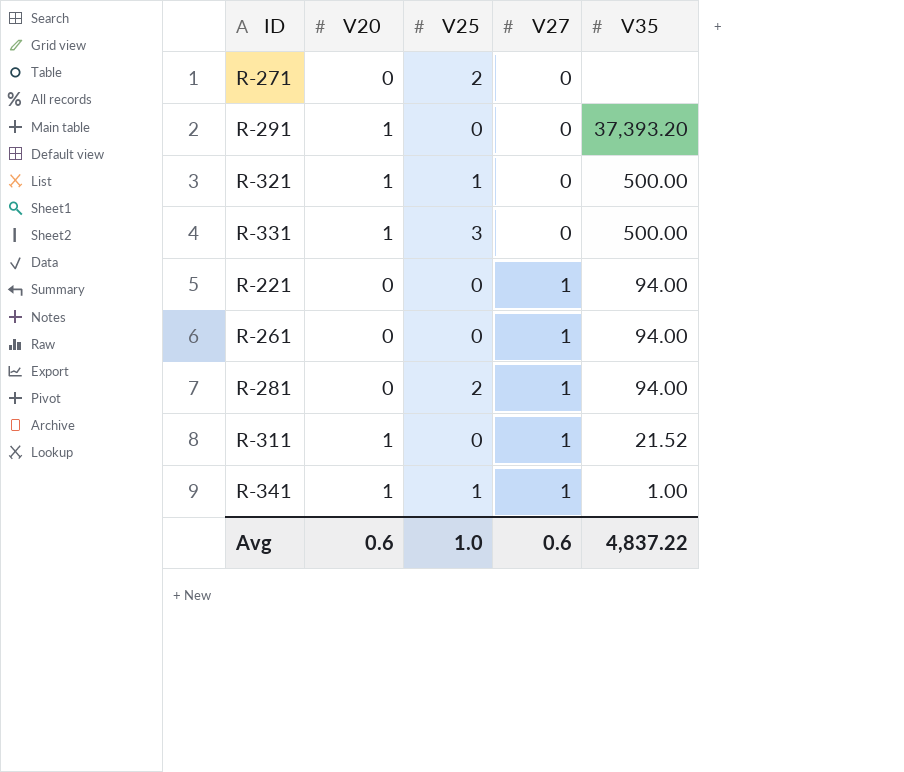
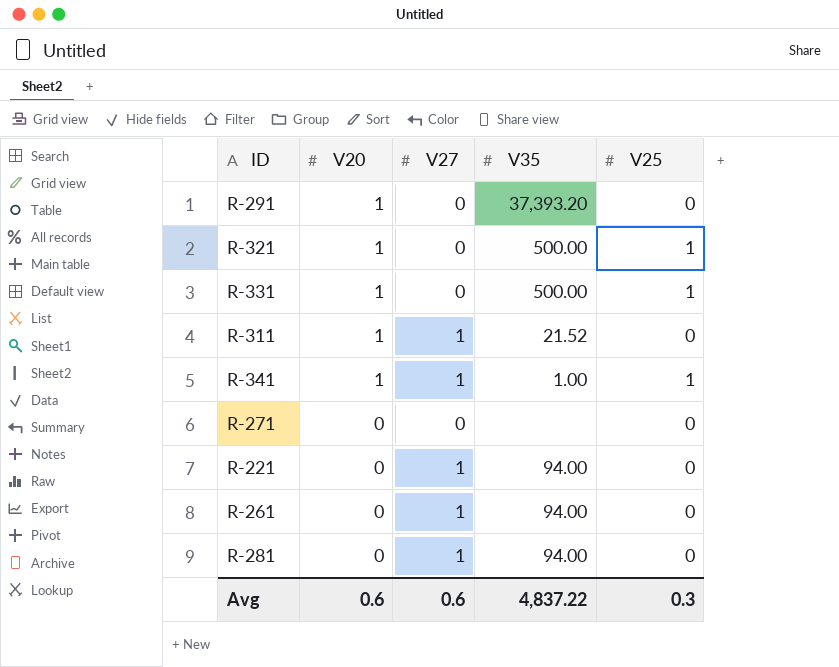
row order: V27 ascending -> V20 descending
column V25 | position: 3 -> 5
R-331 | V25: 3 -> 1
R-271 | V25: 2 -> 0
R-281 | V25: 2 -> 0
Avg | V25: 1.0 -> 0.3

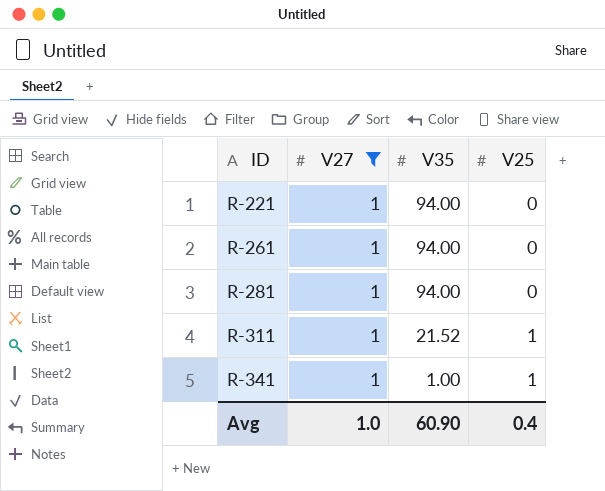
filter: none -> V27 = 1
row order: V20 descending -> ID ascending
column V20 | position: 2 -> none
R-311 | V25: 0 -> 1
Avg | V27: 0.6 -> 1.0
Avg | V35: 4,837.22 -> 60.90
Avg | V25: 0.3 -> 0.4

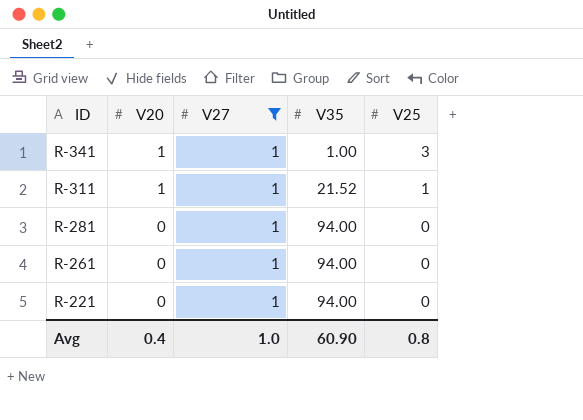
row order: ID ascending -> ID descending
column V20 | position: none -> 2
R-341 | V25: 1 -> 3
Avg | V25: 0.4 -> 0.8

